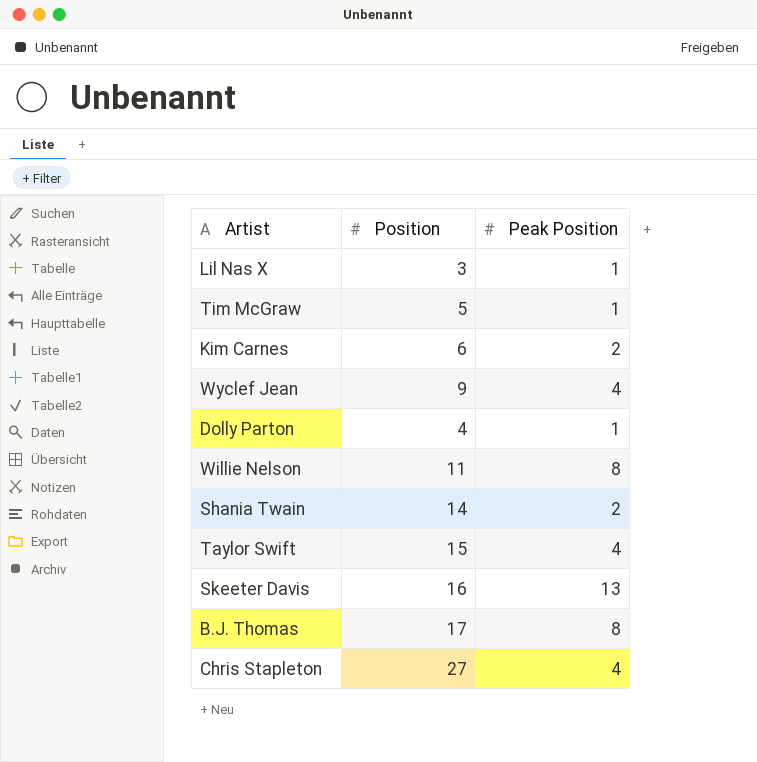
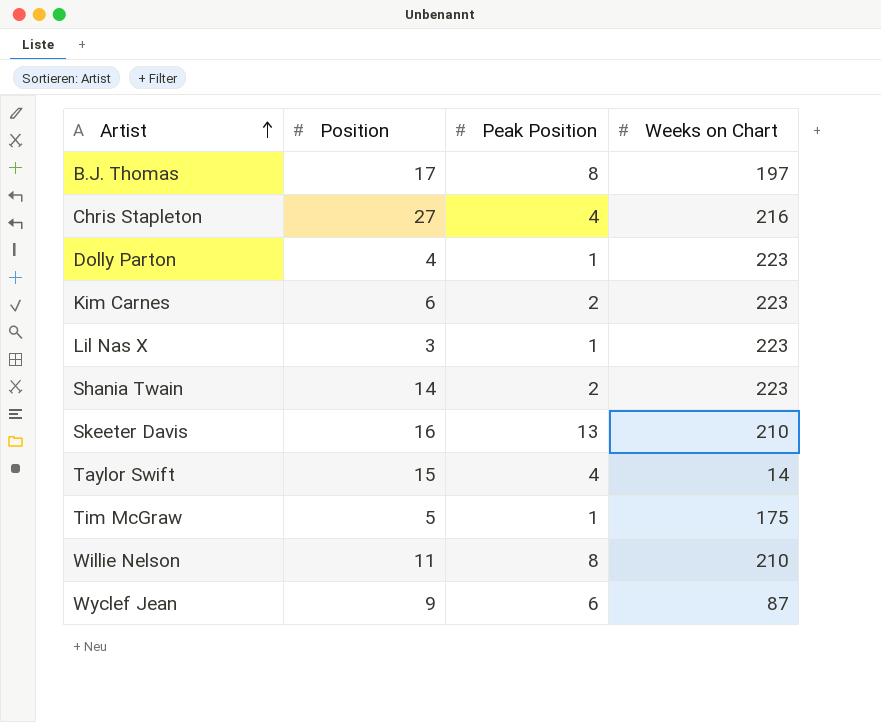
row order: none -> Artist ascending
column Weeks on Chart | position: none -> 4
Wyclef Jean | Peak Position: 4 -> 6

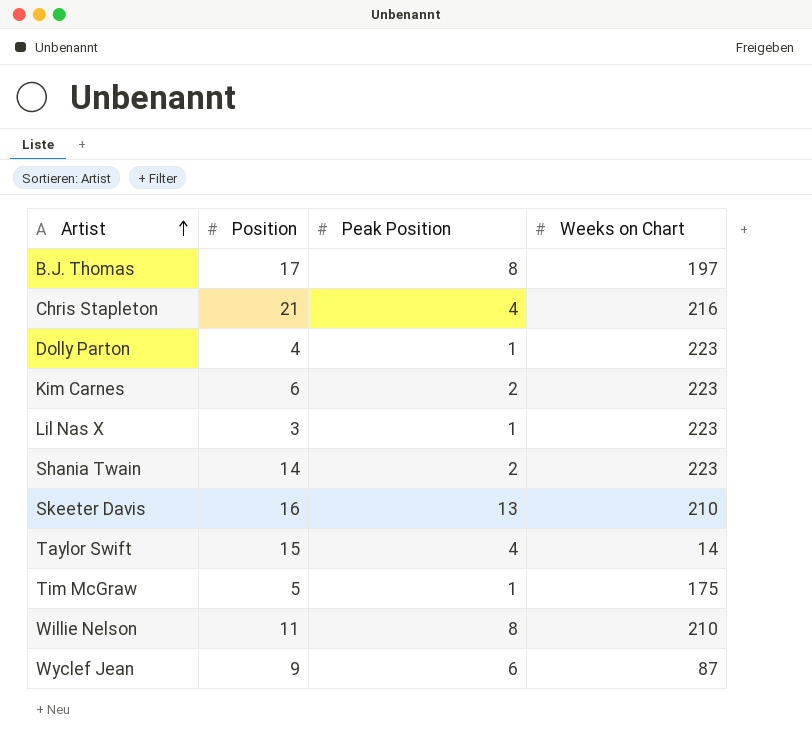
Chris Stapleton | Position: 27 -> 21

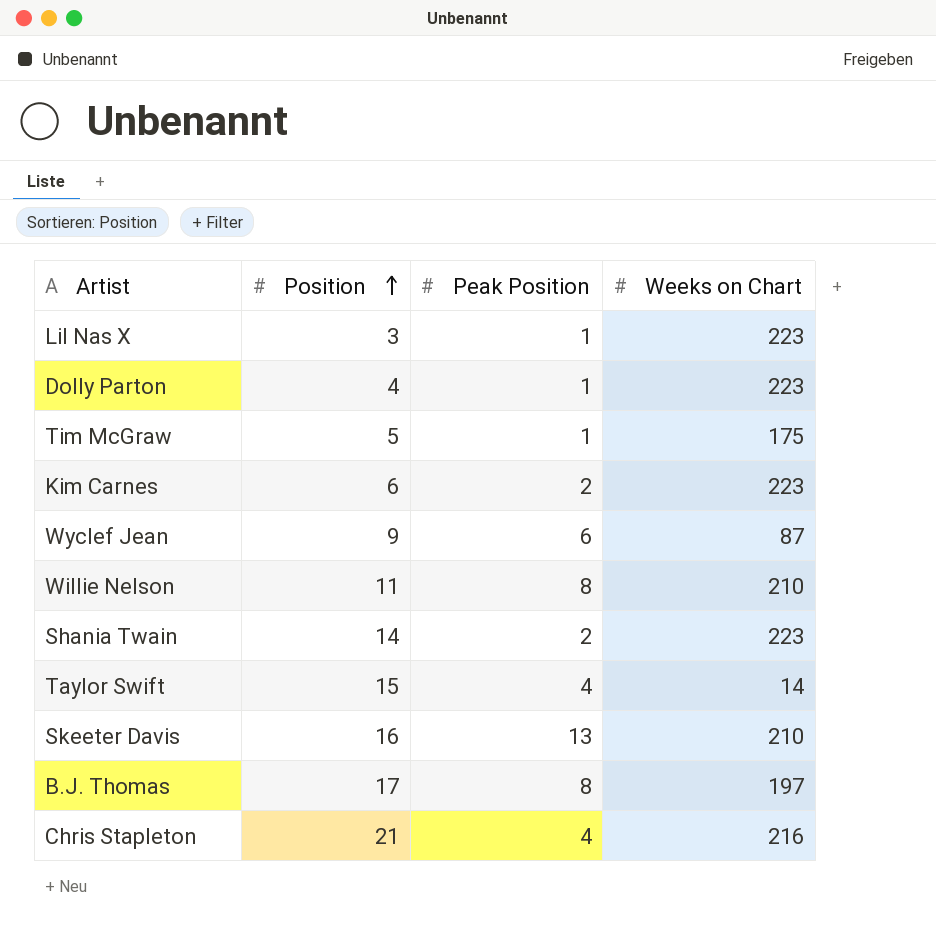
row order: Artist ascending -> Position ascending

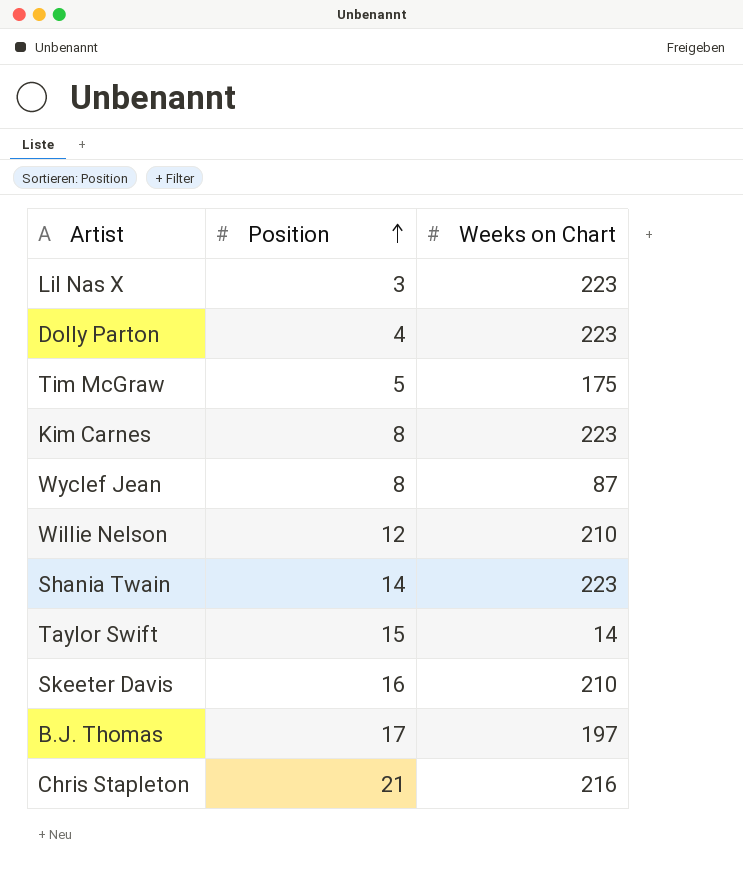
column Peak Position | position: 3 -> none
Kim Carnes | Position: 6 -> 8
Wyclef Jean | Position: 9 -> 8
Willie Nelson | Position: 11 -> 12

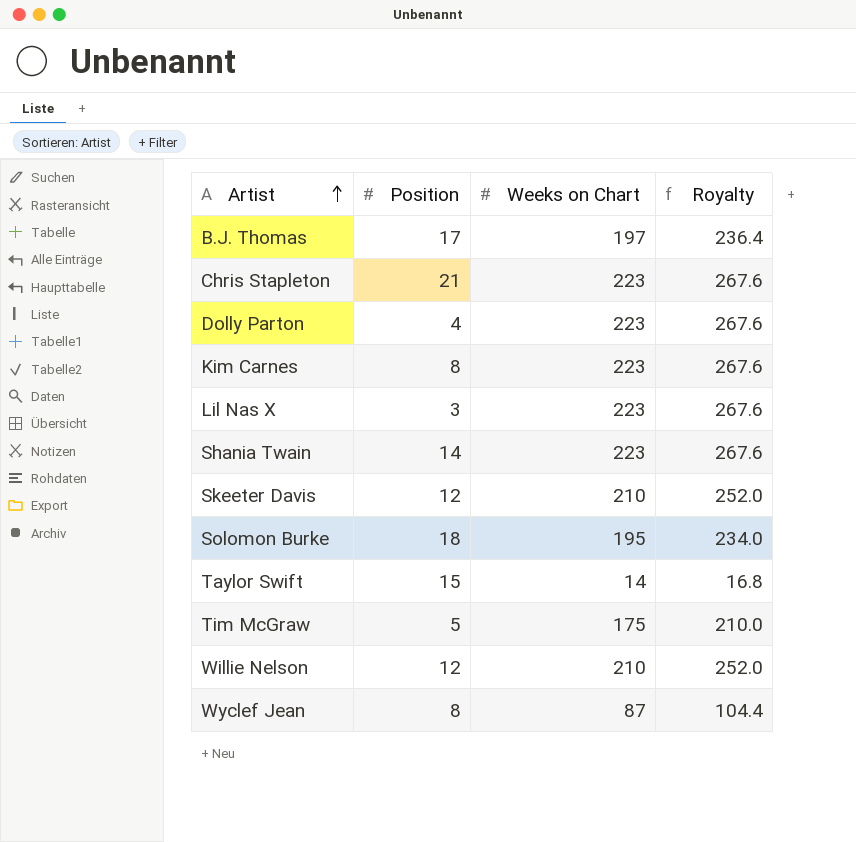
row order: Position ascending -> Artist ascending
column Royalty | formula: none -> [Weeks on Chart] * 1.2
Chris Stapleton | Weeks on Chart: 216 -> 223
Skeeter Davis | Position: 16 -> 12
row Solomon Burke: none -> 18 | 195 | 234.0

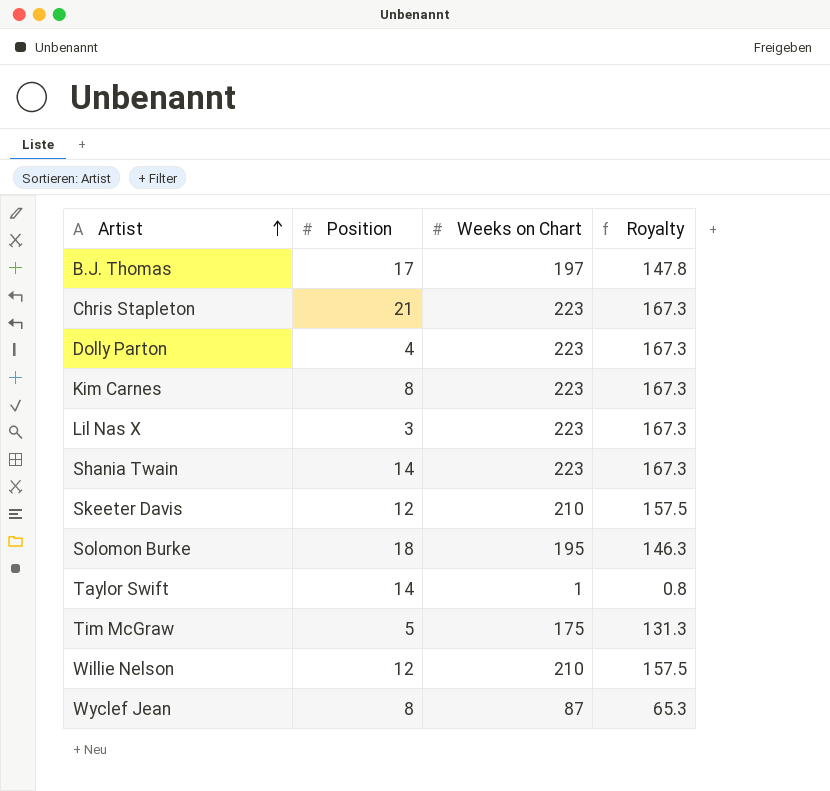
column Royalty | formula: [Weeks on Chart] * 1.2 -> [Weeks on Chart] * 0.75
Taylor Swift | Position: 15 -> 14
Taylor Swift | Weeks on Chart: 14 -> 1

